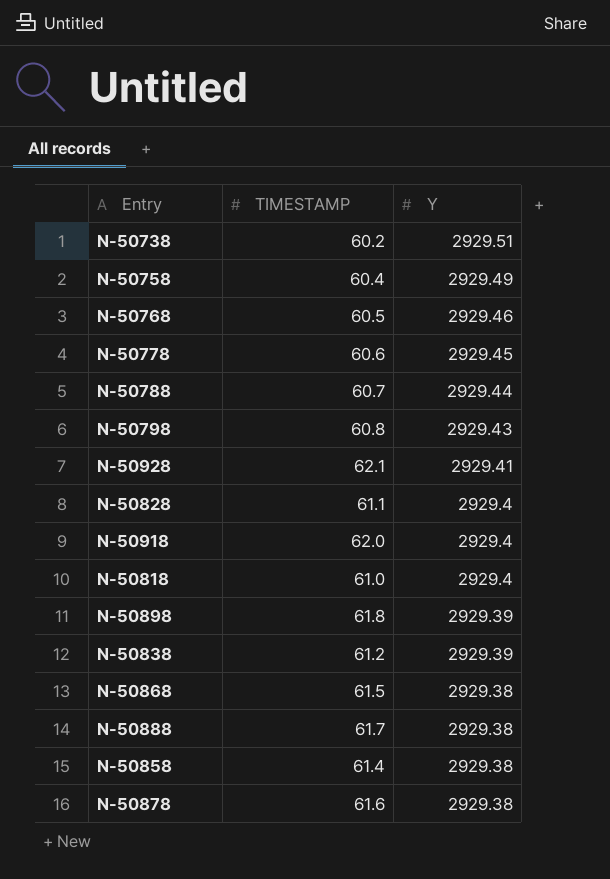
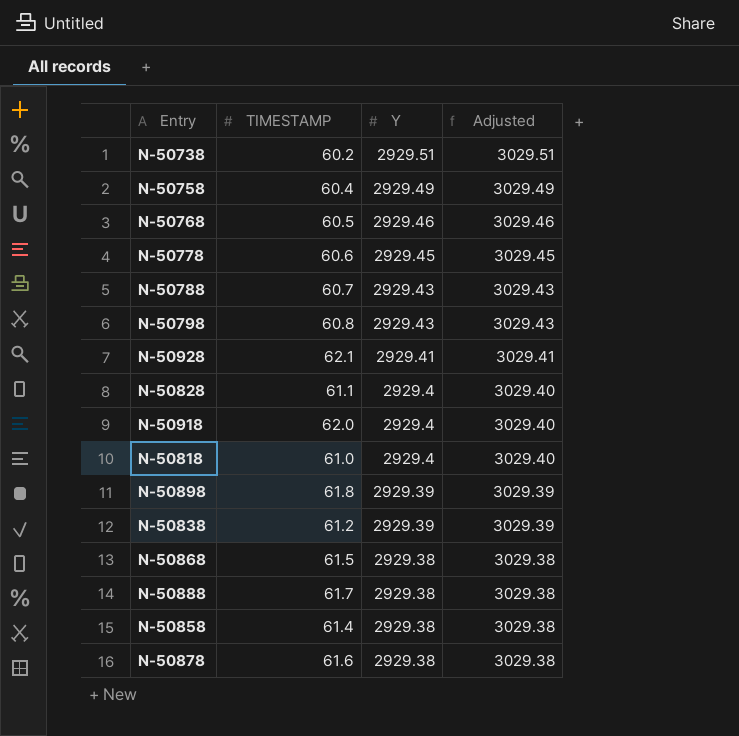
column Adjusted | formula: none -> [Y] + 100
N-50788 | Y: 2929.44 -> 2929.43

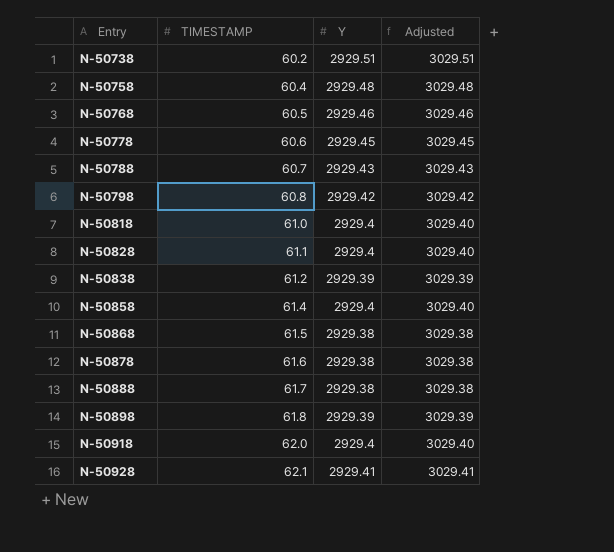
row order: Y descending -> Entry ascending
N-50758 | Y: 2929.49 -> 2929.48
N-50758 | Adjusted: 3029.49 -> 3029.48
N-50798 | Y: 2929.43 -> 2929.42
N-50798 | Adjusted: 3029.43 -> 3029.42
N-50858 | Y: 2929.38 -> 2929.4
N-50858 | Adjusted: 3029.38 -> 3029.40

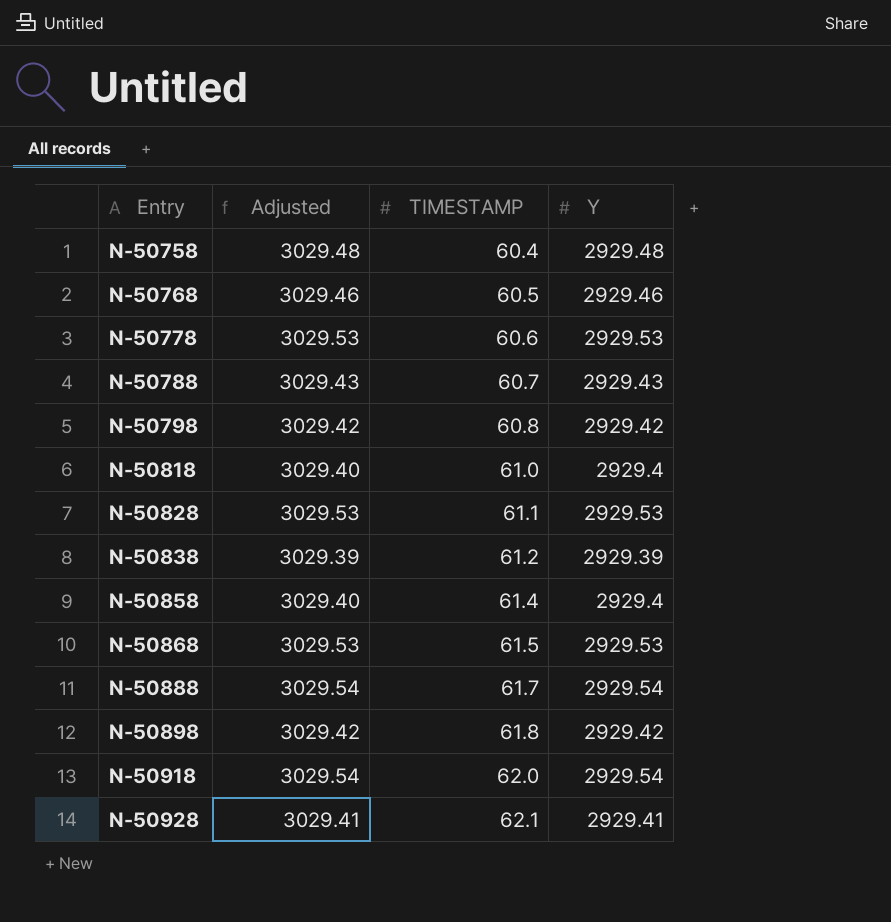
column Adjusted | position: 4 -> 2
row N-50738: 60.2 | 2929.51 | 3029.51 -> none
row N-50878: 61.6 | 2929.38 | 3029.38 -> none
N-50778 | Adjusted: 3029.45 -> 3029.53
N-50778 | Y: 2929.45 -> 2929.53
N-50828 | Adjusted: 3029.40 -> 3029.53
N-50828 | Y: 2929.4 -> 2929.53
N-50868 | Adjusted: 3029.38 -> 3029.53
N-50868 | Y: 2929.38 -> 2929.53
N-50888 | Adjusted: 3029.38 -> 3029.54
N-50888 | Y: 2929.38 -> 2929.54
N-50898 | Adjusted: 3029.39 -> 3029.42
N-50898 | Y: 2929.39 -> 2929.42
N-50918 | Adjusted: 3029.40 -> 3029.54
N-50918 | Y: 2929.4 -> 2929.54

